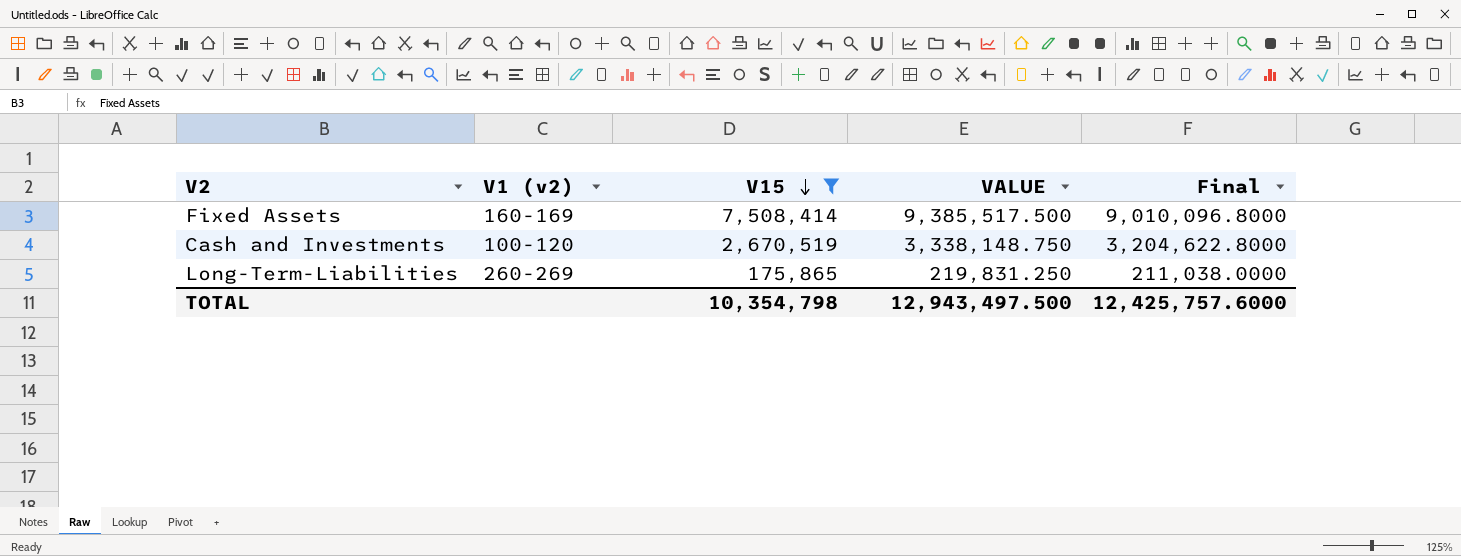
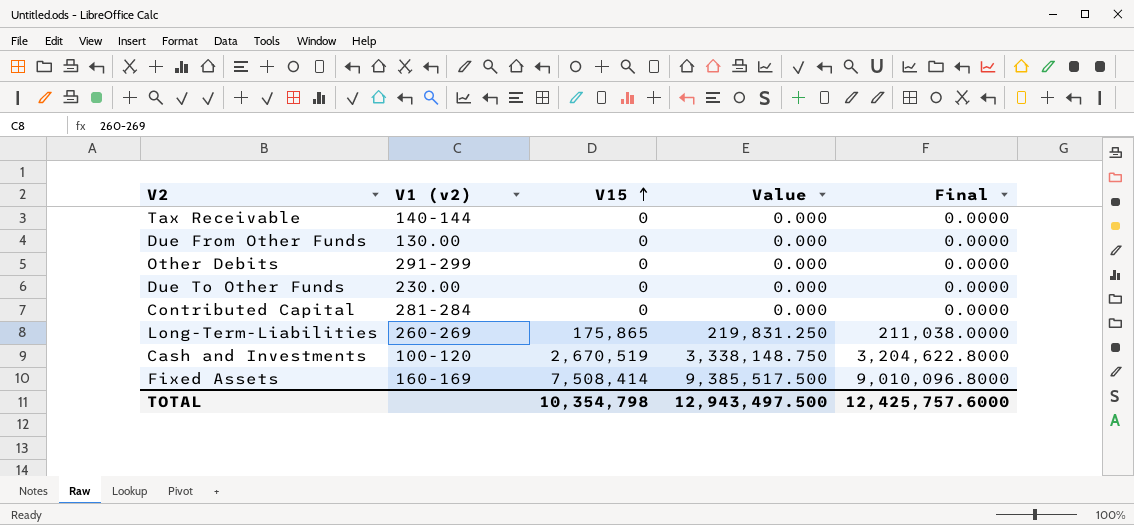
filter: V15 != 0 -> none
row order: V15 descending -> V15 ascending
column name: VALUE -> Value

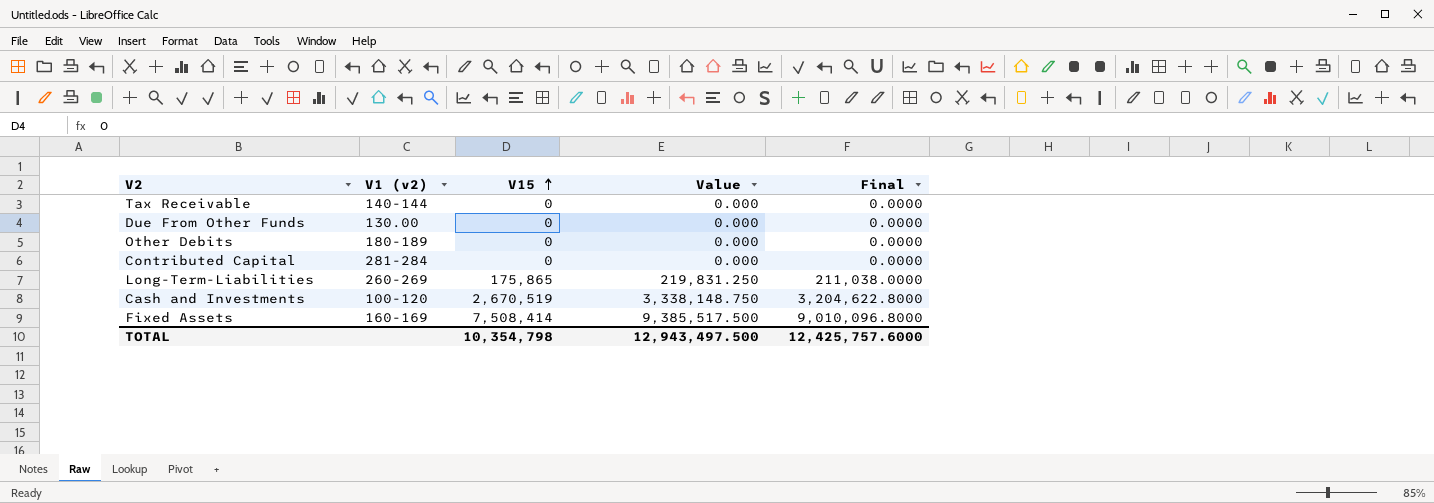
row Due To Other Funds: 230.00 | 0 | 0.000 | 0.0000 -> none
Other Debits | V1 (v2): 291-299 -> 180-189

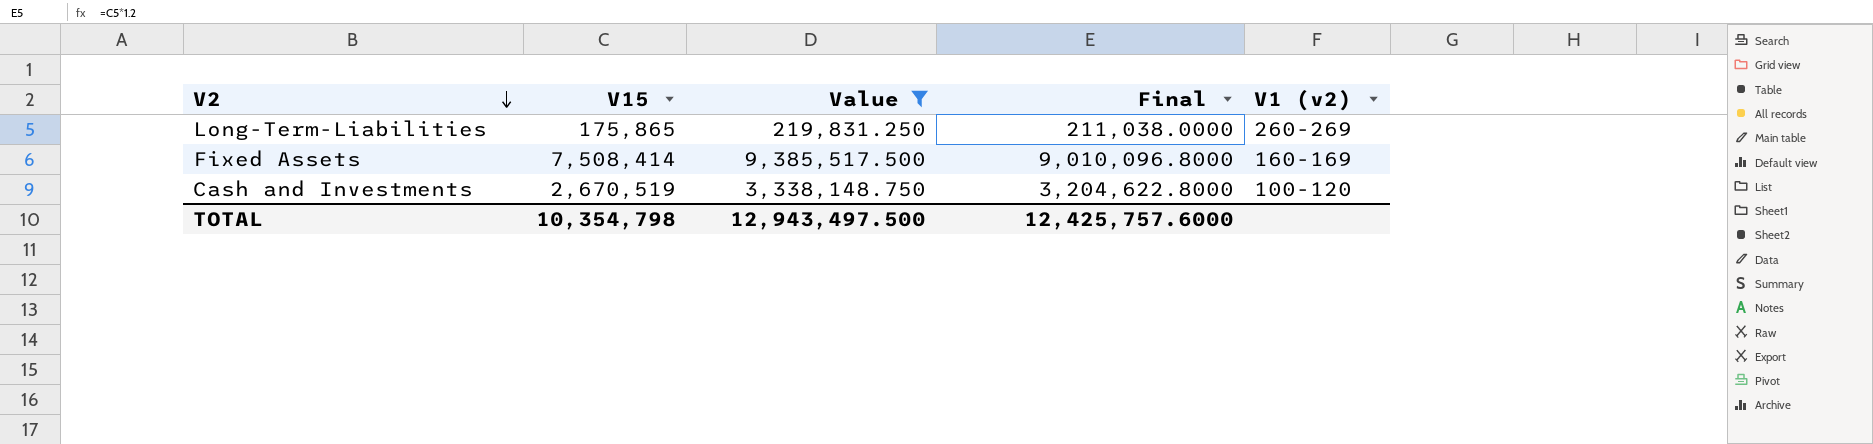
filter: none -> Value != 0.000
row order: V15 ascending -> V2 descending
column V1 (v2) | position: 2 -> 5

